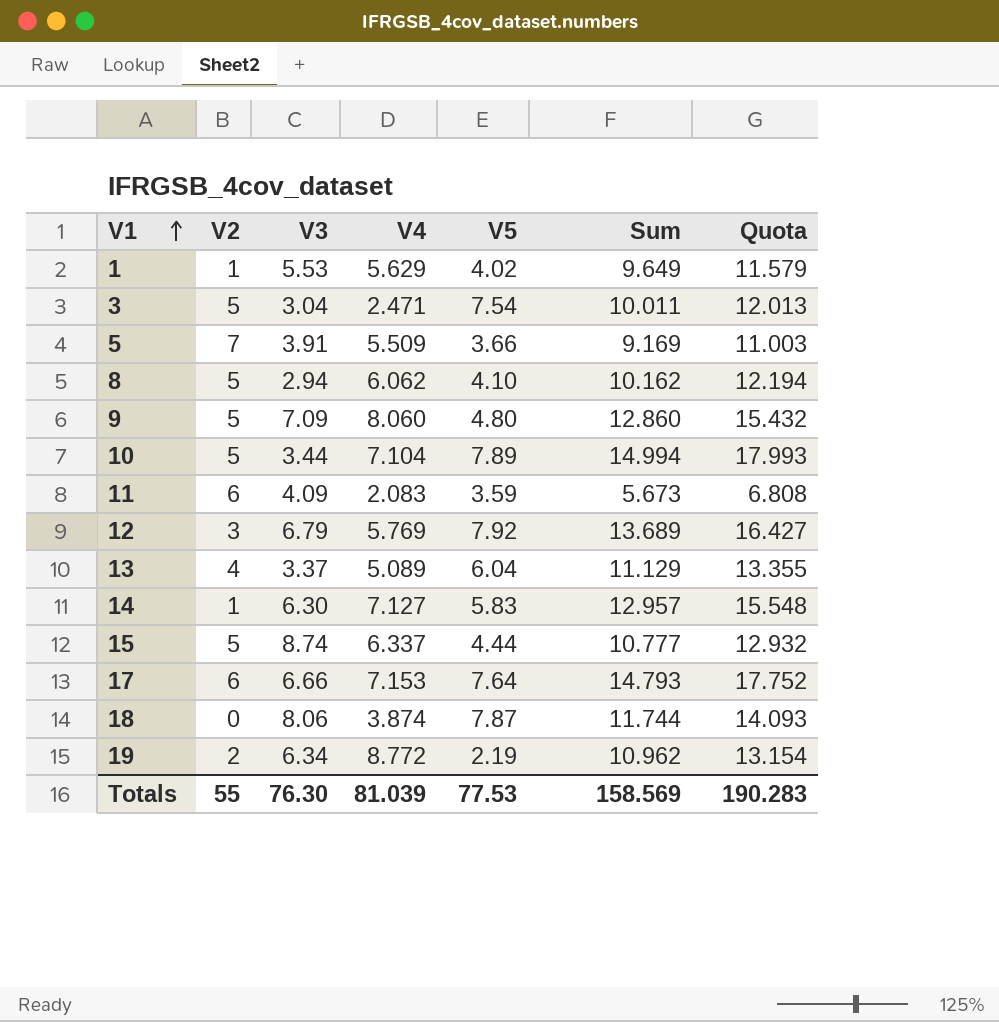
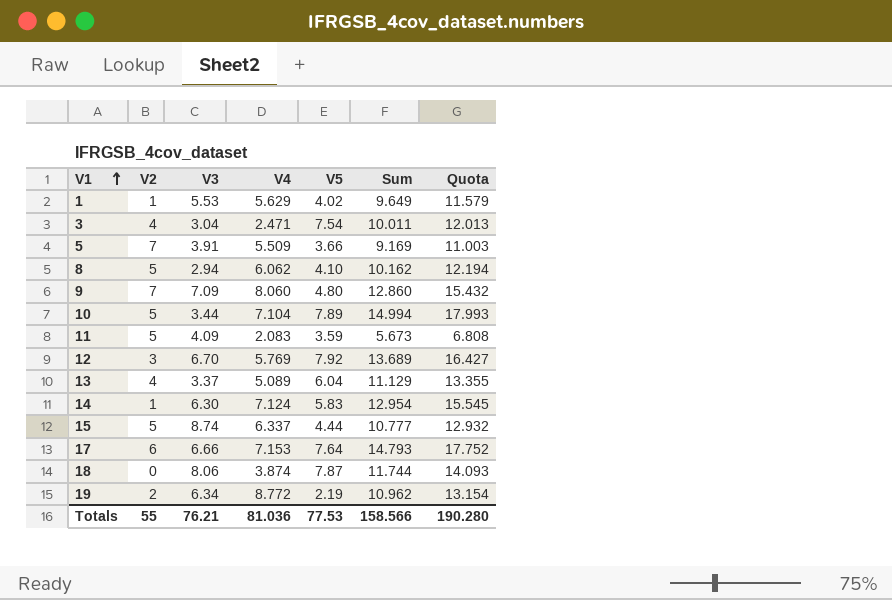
3 | V2: 5 -> 4
9 | V2: 5 -> 7
11 | V2: 6 -> 5
12 | V3: 6.79 -> 6.70
14 | V4: 7.127 -> 7.124
14 | Sum: 12.957 -> 12.954
14 | Quota: 15.548 -> 15.545
Totals | V3: 76.30 -> 76.21
Totals | V4: 81.039 -> 81.036
Totals | Sum: 158.569 -> 158.566
Totals | Quota: 190.283 -> 190.280

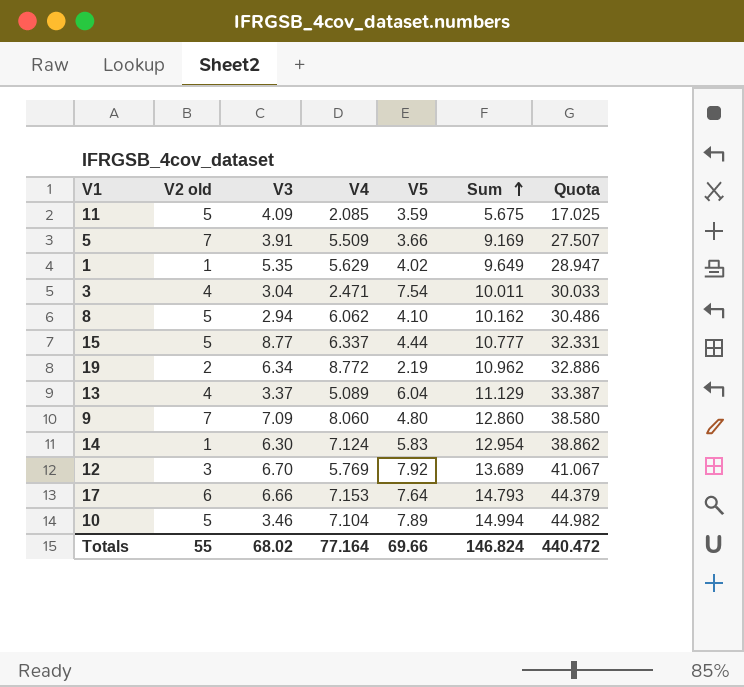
row order: V1 ascending -> Sum ascending
column name: V2 -> V2 old
column Quota | formula: [Sum] * 1.2 -> [Sum] * 3
row 18: 0 | 8.06 | 3.874 | 7.87 | 11.744 | 14.093 -> none
11 | V4: 2.083 -> 2.085
11 | Sum: 5.673 -> 5.675
1 | V3: 5.53 -> 5.35
15 | V3: 8.74 -> 8.77
10 | V3: 3.44 -> 3.46
Totals | V3: 76.21 -> 68.02
Totals | V4: 81.036 -> 77.164
Totals | V5: 77.53 -> 69.66
Totals | Sum: 158.566 -> 146.824
Totals | Quota: 190.280 -> 440.472

